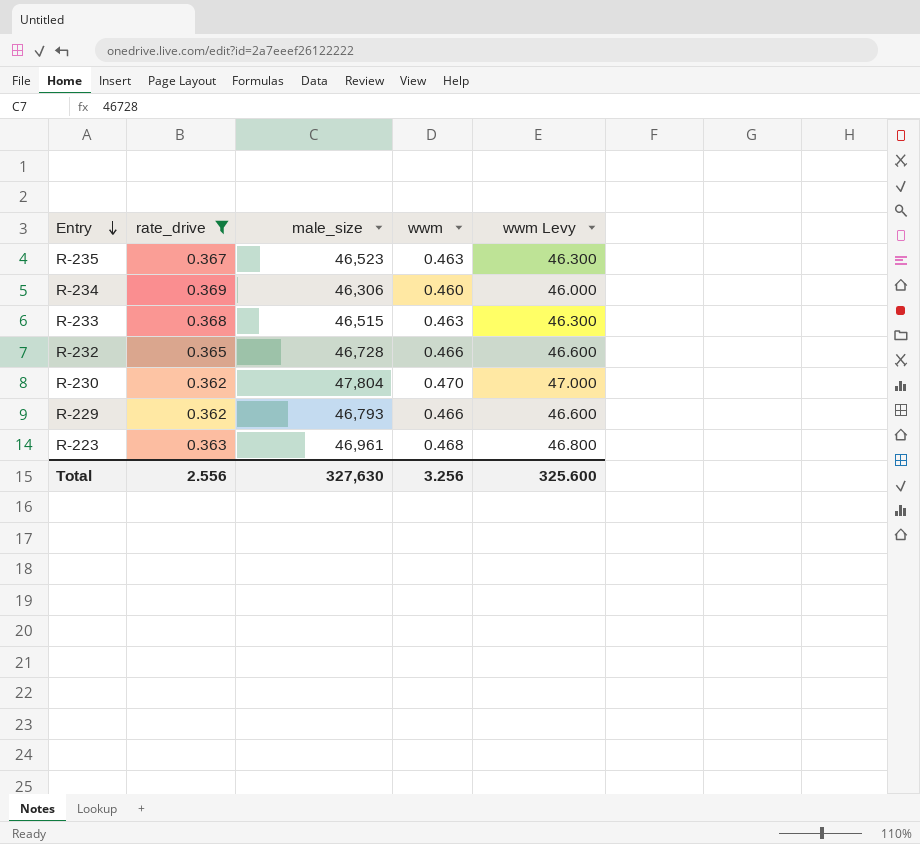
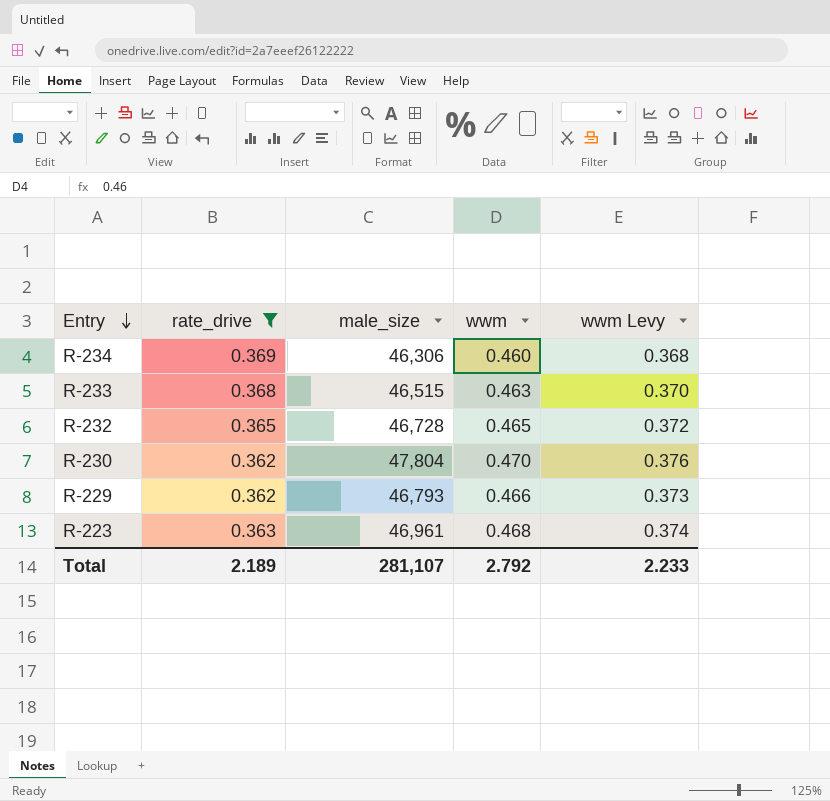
column wwm Levy | formula: [wwm] * 100 -> [wwm] * 0.8
row R-235: 0.367 | 46,523 | 0.463 | 46.300 -> none
R-232 | wwm: 0.466 -> 0.465
Total | rate_drive: 2.556 -> 2.189
Total | male_size: 327,630 -> 281,107
Total | wwm: 3.256 -> 2.792
Total | wwm Levy: 325.600 -> 2.233

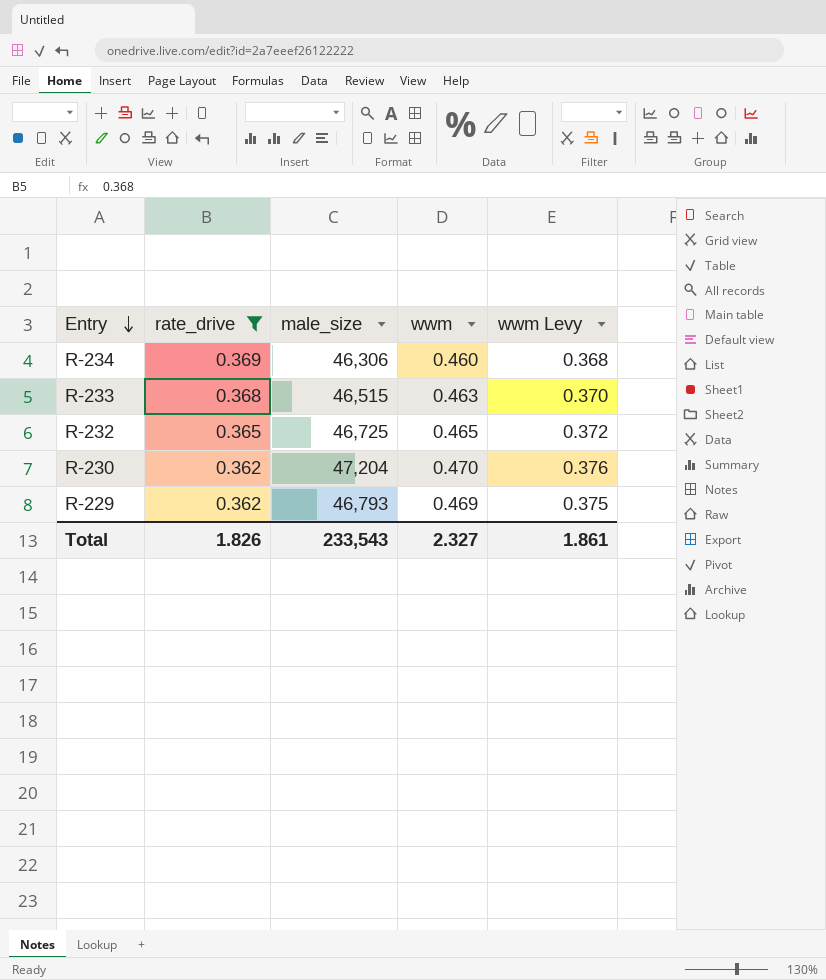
row R-223: 0.363 | 46,961 | 0.468 | 0.374 -> none
R-232 | male_size: 46,728 -> 46,725
R-230 | male_size: 47,804 -> 47,204
R-229 | wwm: 0.466 -> 0.469
R-229 | wwm Levy: 0.373 -> 0.375
Total | rate_drive: 2.189 -> 1.826
Total | male_size: 281,107 -> 233,543
Total | wwm: 2.792 -> 2.327
Total | wwm Levy: 2.233 -> 1.861

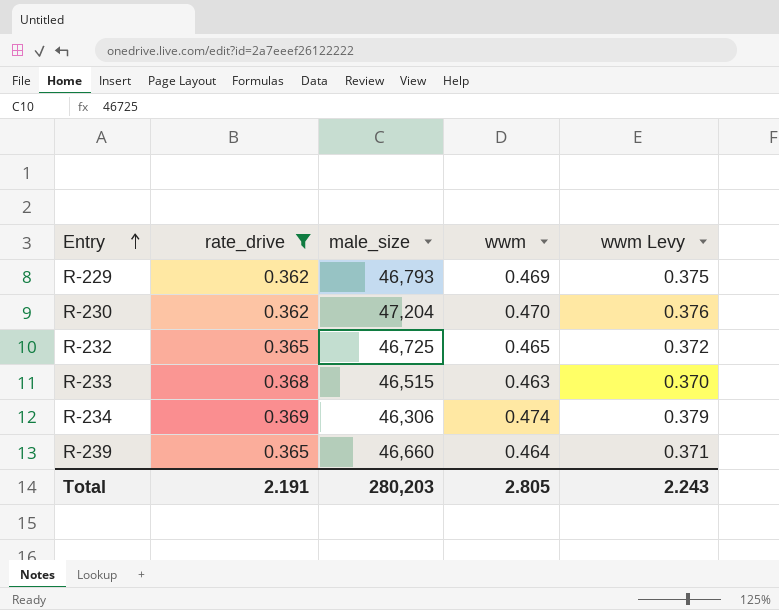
row order: Entry descending -> Entry ascending
R-234 | wwm: 0.460 -> 0.474
R-234 | wwm Levy: 0.368 -> 0.379
row R-239: none -> 0.365 | 46,660 | 0.464 | 0.371
Total | rate_drive: 1.826 -> 2.191
Total | male_size: 233,543 -> 280,203
Total | wwm: 2.327 -> 2.805
Total | wwm Levy: 1.861 -> 2.243

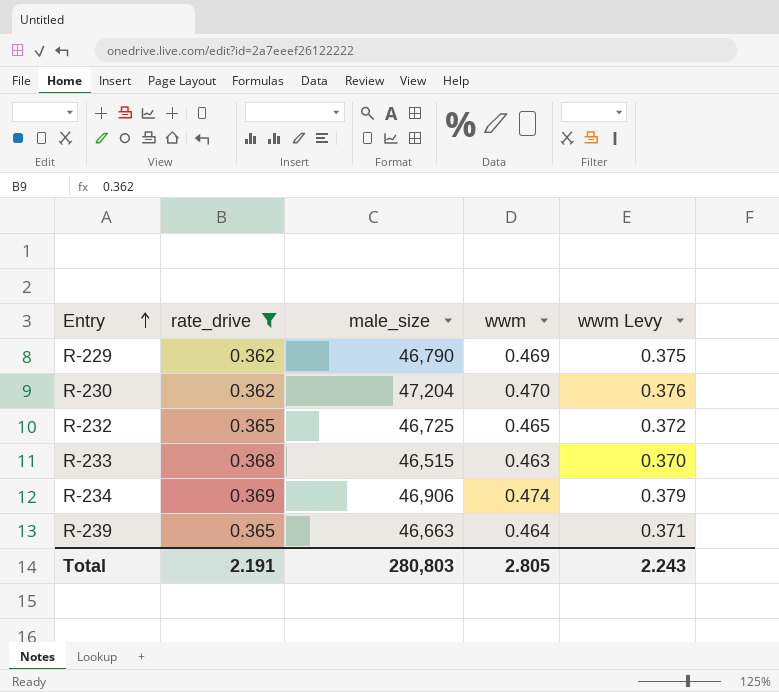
R-229 | male_size: 46,793 -> 46,790
R-234 | male_size: 46,306 -> 46,906
R-239 | male_size: 46,660 -> 46,663
Total | male_size: 280,203 -> 280,803

